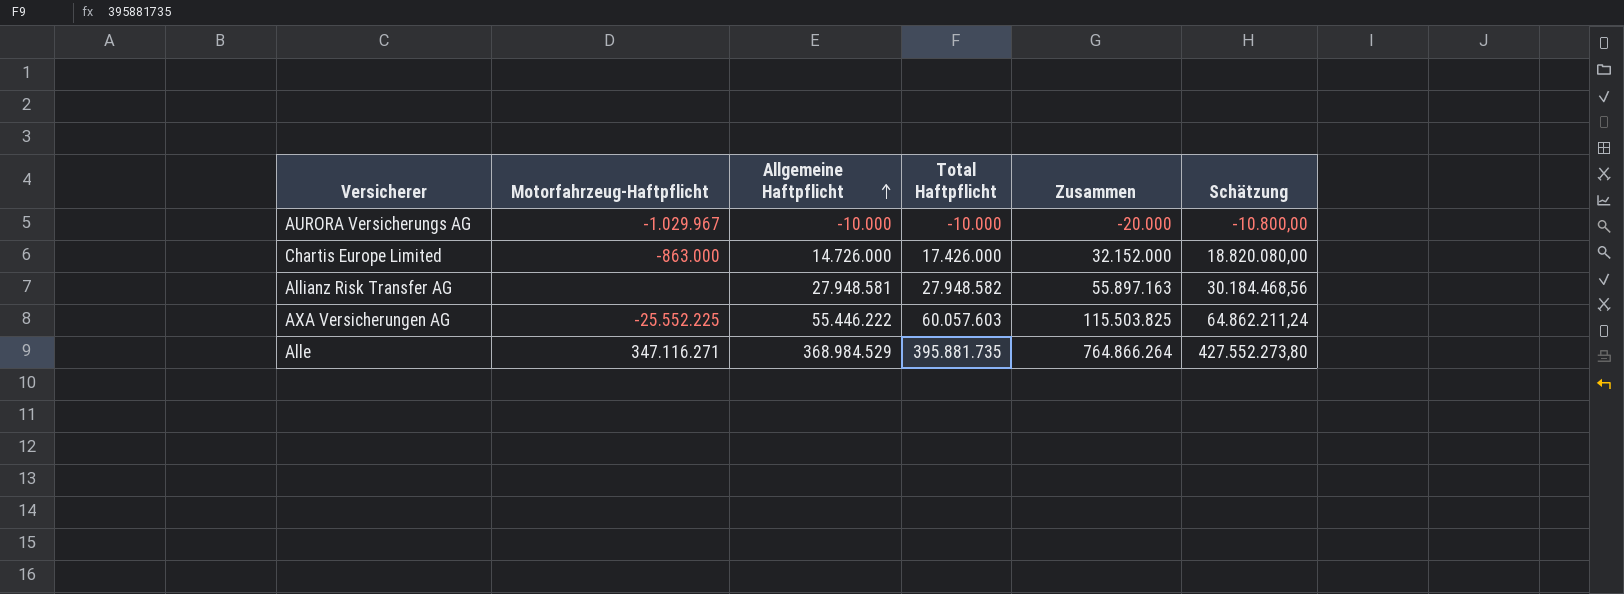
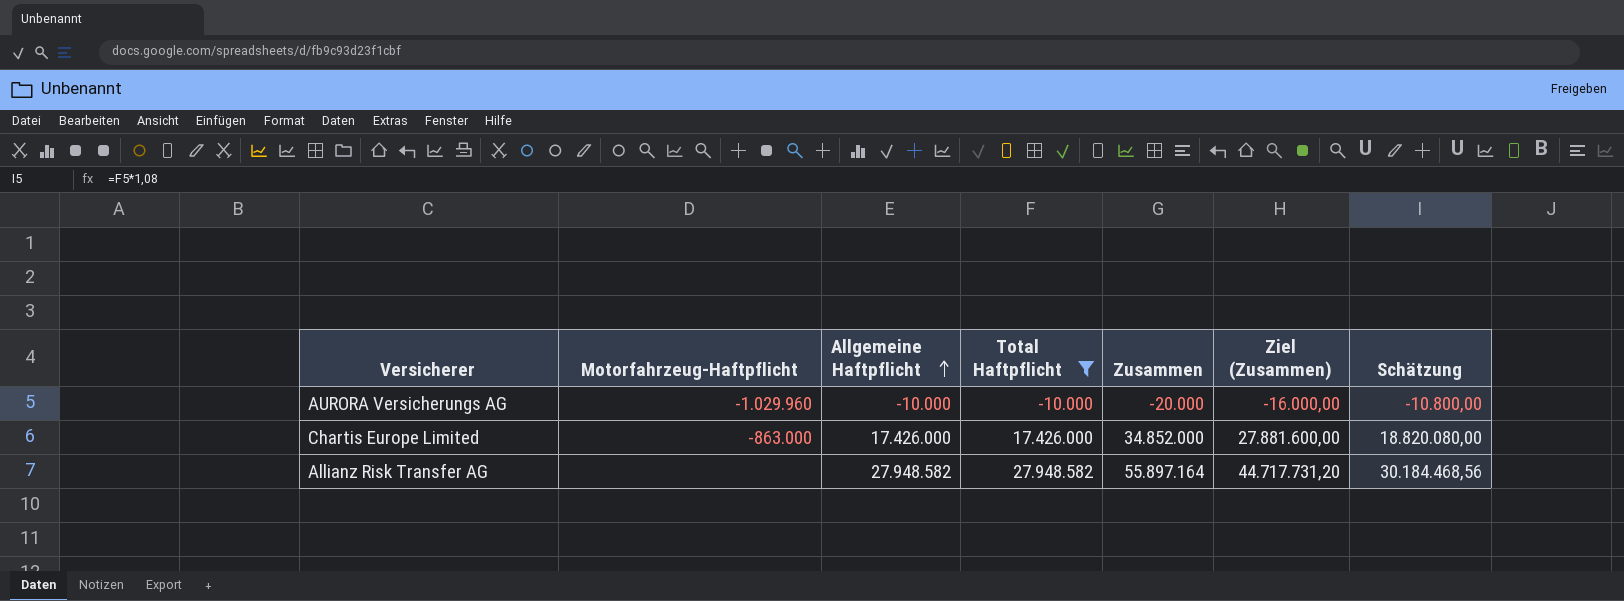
filter: none -> Total Haftpflicht <= 27.948.582
column Ziel (Zusammen) | formula: none -> [Zusammen] * 0,8
AURORA Versicherungs AG | Motorfahrzeug-Haftpflicht: -1.029.967 -> -1.029.960
Chartis Europe Limited | Allgemeine Haftpflicht: 14.726.000 -> 17.426.000
Chartis Europe Limited | Zusammen: 32.152.000 -> 34.852.000
Allianz Risk Transfer AG | Allgemeine Haftpflicht: 27.948.581 -> 27.948.582
Allianz Risk Transfer AG | Zusammen: 55.897.163 -> 55.897.164

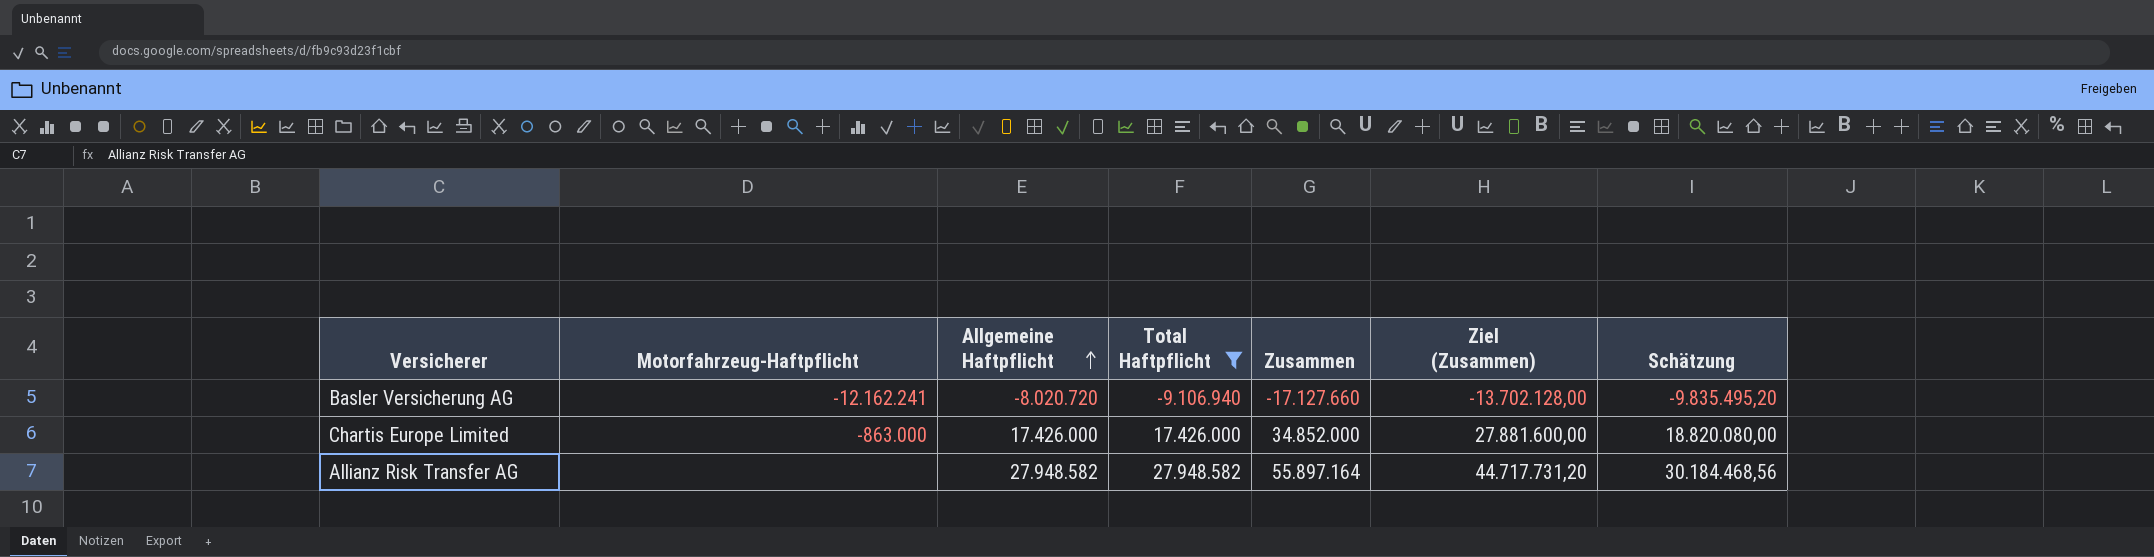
row AURORA Versicherungs AG: -1.029.960 | -10.000 | -10.000 | -20.000 | -16.000,00 | -10.800,00 -> none
row Basler Versicherung AG: none -> -12.162.241 | -8.020.720 | -9.106.940 | -17.127.660 | -13.702.128,00 | -9.835.495,20

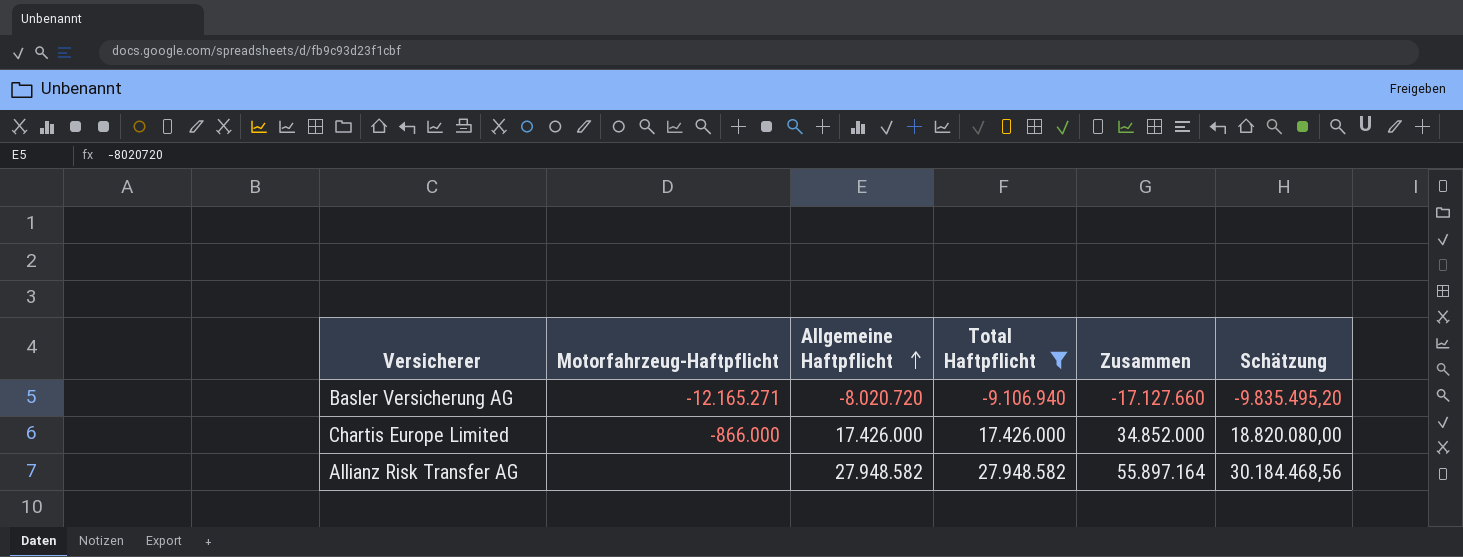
column Ziel (Zusammen) | formula: [Zusammen] * 0,8 -> none
Basler Versicherung AG | Motorfahrzeug-Haftpflicht: -12.162.241 -> -12.165.271
Chartis Europe Limited | Motorfahrzeug-Haftpflicht: -863.000 -> -866.000

